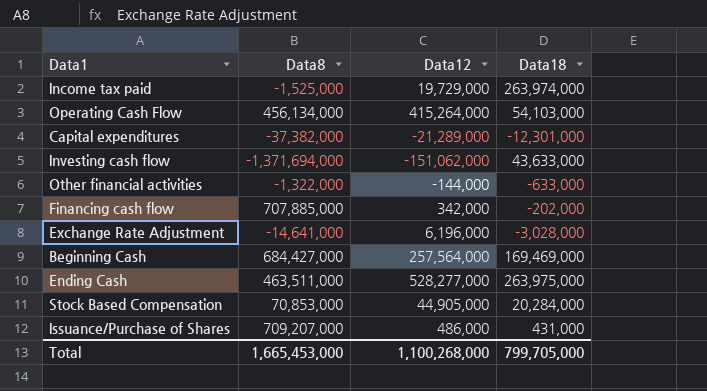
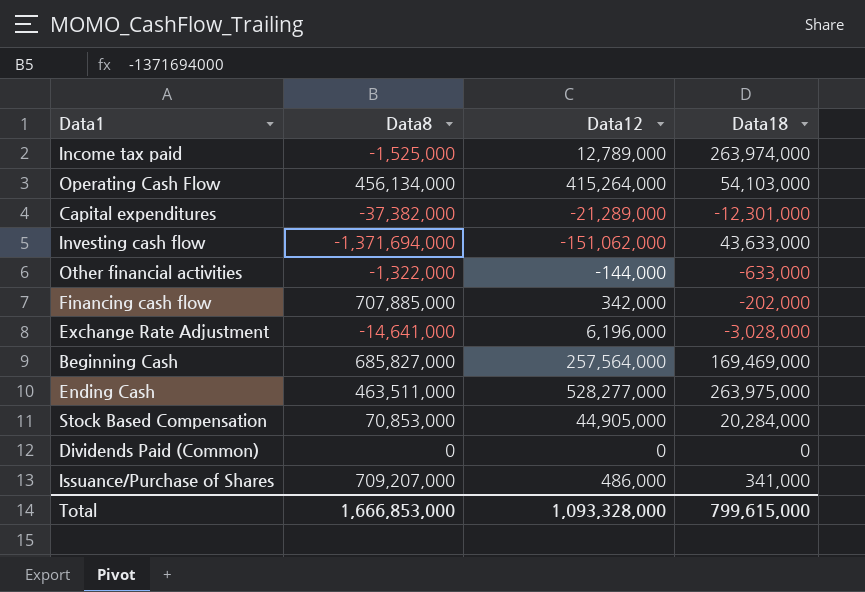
Income tax paid | Data12: 19,729,000 -> 12,789,000
Beginning Cash | Data8: 684,427,000 -> 685,827,000
row Dividends Paid (Common): none -> 0 | 0 | 0
Issuance/Purchase of Shares | Data18: 431,000 -> 341,000
Total | Data8: 1,665,453,000 -> 1,666,853,000
Total | Data12: 1,100,268,000 -> 1,093,328,000
Total | Data18: 799,705,000 -> 799,615,000

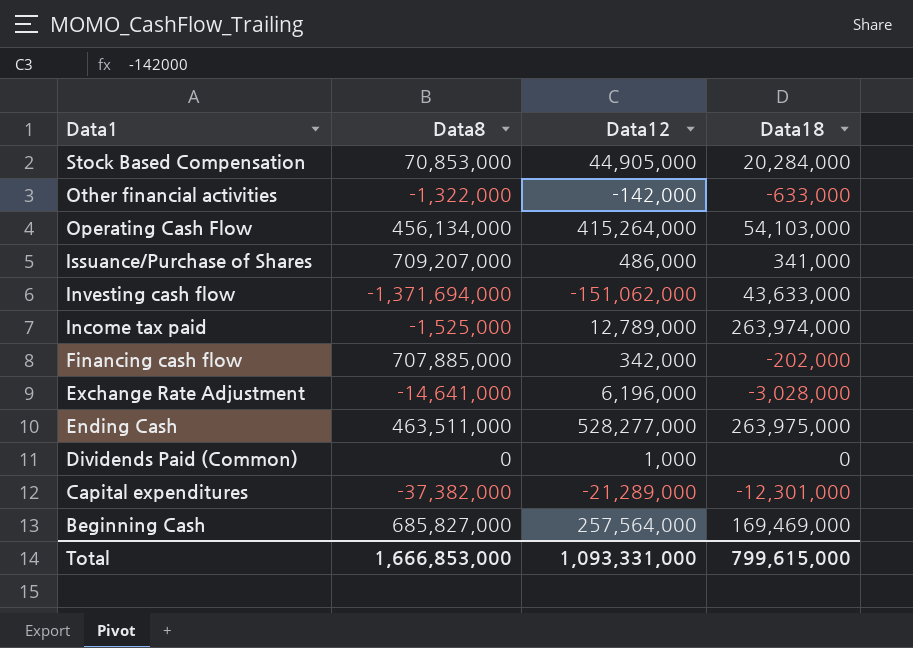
row order: none -> Data1 descending
Other financial activities | Data12: -144,000 -> -142,000
Dividends Paid (Common) | Data12: 0 -> 1,000
Total | Data12: 1,093,328,000 -> 1,093,331,000

